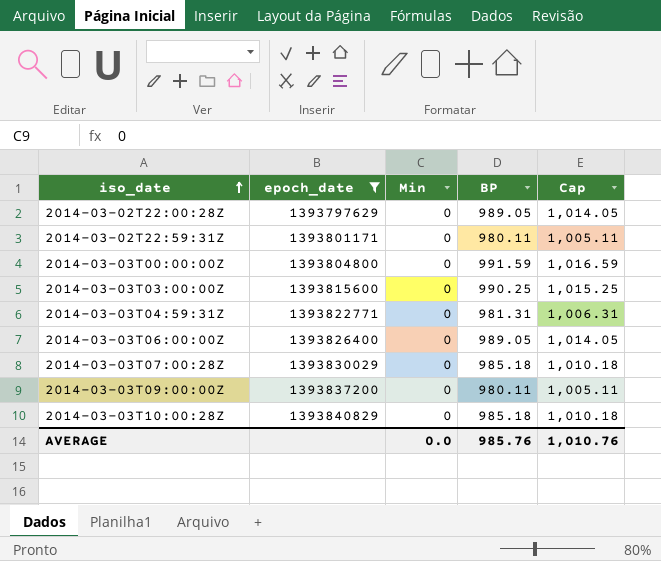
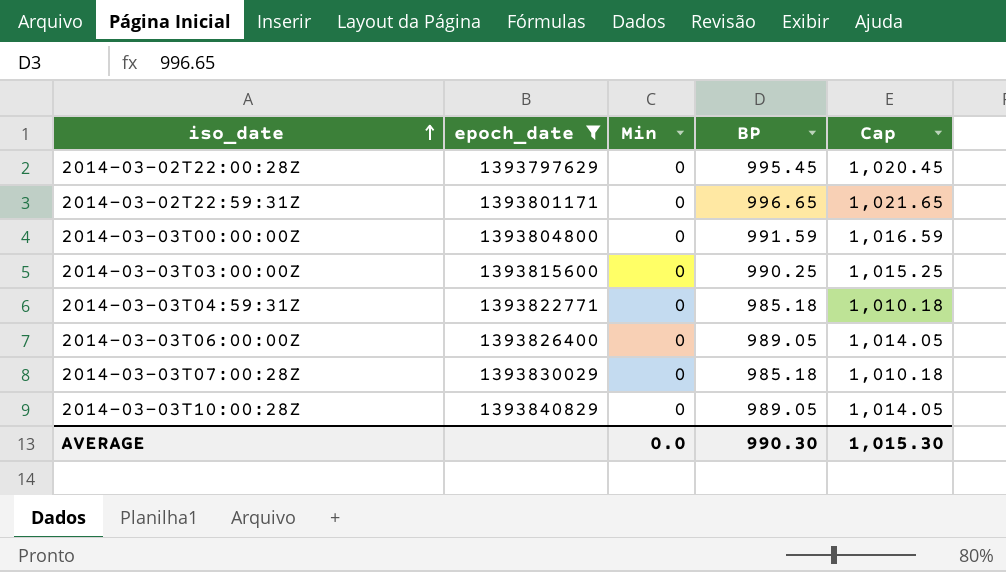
row 2014-03-03T09:00:00Z: 1393837200 | 0 | 980.11 | 1,005.11 -> none
2014-03-02T22:00:28Z | BP: 989.05 -> 995.45
2014-03-02T22:00:28Z | Cap: 1,014.05 -> 1,020.45
2014-03-02T22:59:31Z | BP: 980.11 -> 996.65
2014-03-02T22:59:31Z | Cap: 1,005.11 -> 1,021.65
2014-03-03T04:59:31Z | BP: 981.31 -> 985.18
2014-03-03T04:59:31Z | Cap: 1,006.31 -> 1,010.18
2014-03-03T10:00:28Z | BP: 985.18 -> 989.05
2014-03-03T10:00:28Z | Cap: 1,010.18 -> 1,014.05
AVERAGE | BP: 985.76 -> 990.30
AVERAGE | Cap: 1,010.76 -> 1,015.30

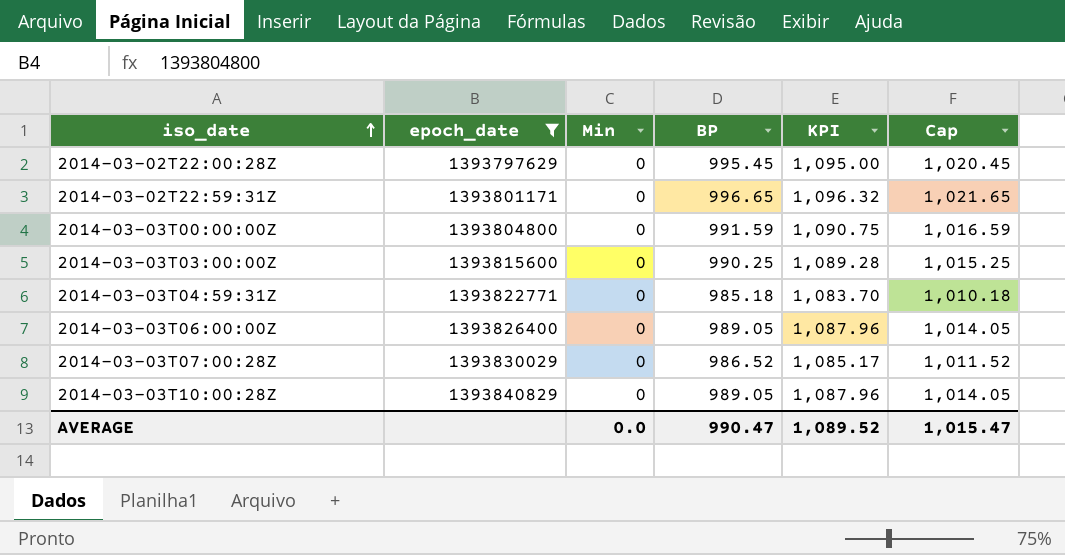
column KPI | formula: none -> [BP] * 1.1
2014-03-03T07:00:28Z | BP: 985.18 -> 986.52
2014-03-03T07:00:28Z | Cap: 1,010.18 -> 1,011.52
AVERAGE | BP: 990.30 -> 990.47
AVERAGE | Cap: 1,015.30 -> 1,015.47

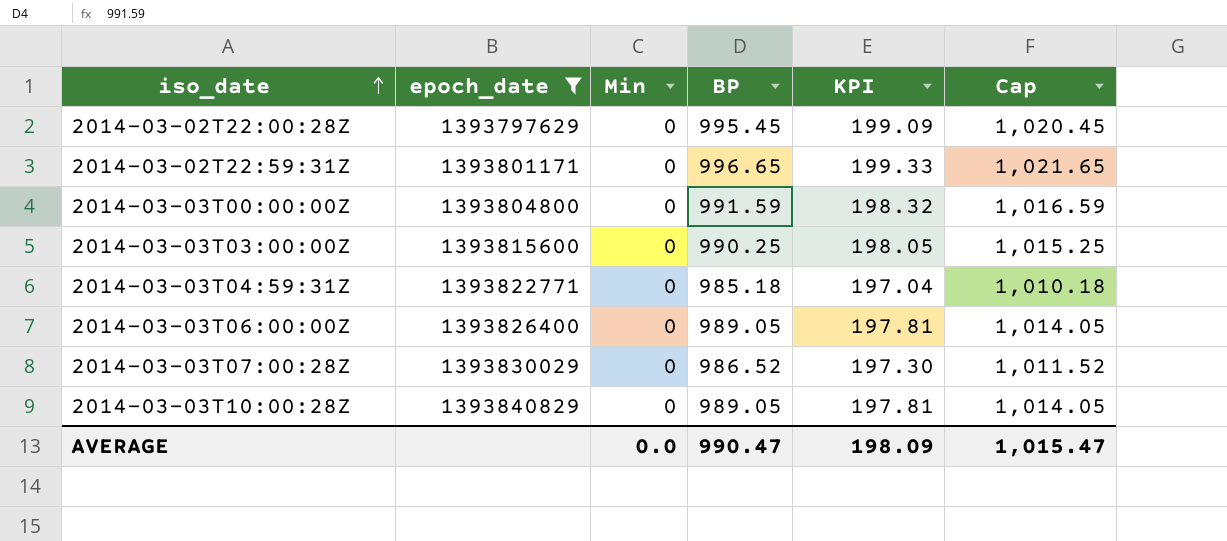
column KPI | formula: [BP] * 1.1 -> [BP] * 0.2
AVERAGE | KPI: 1,089.52 -> 198.09

